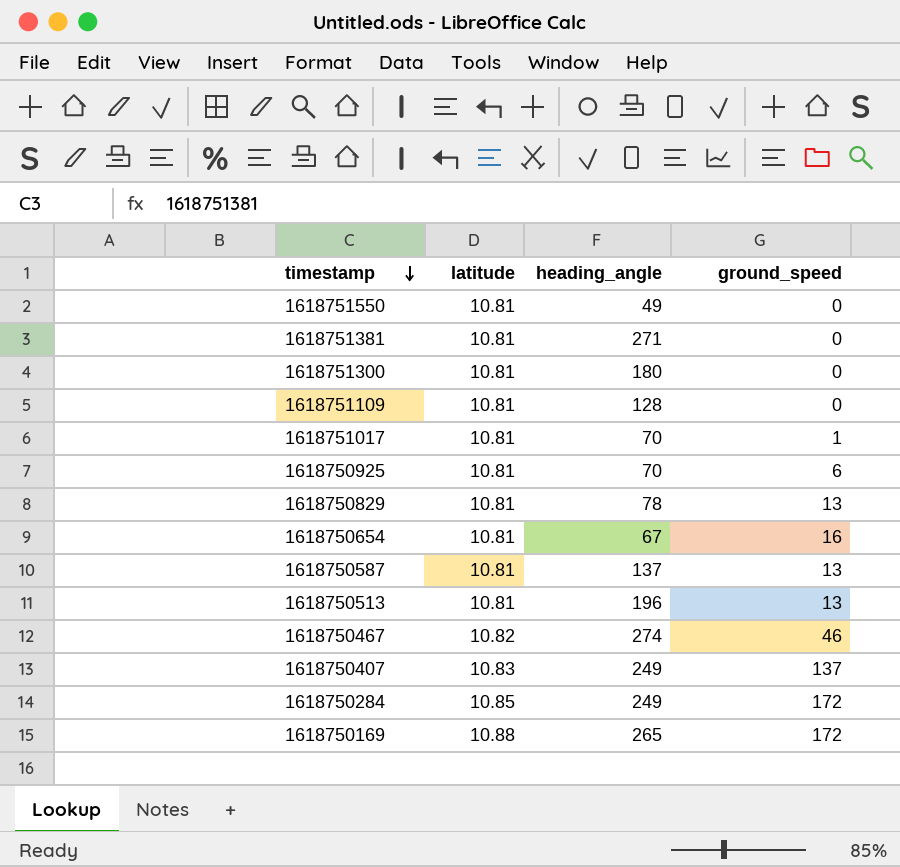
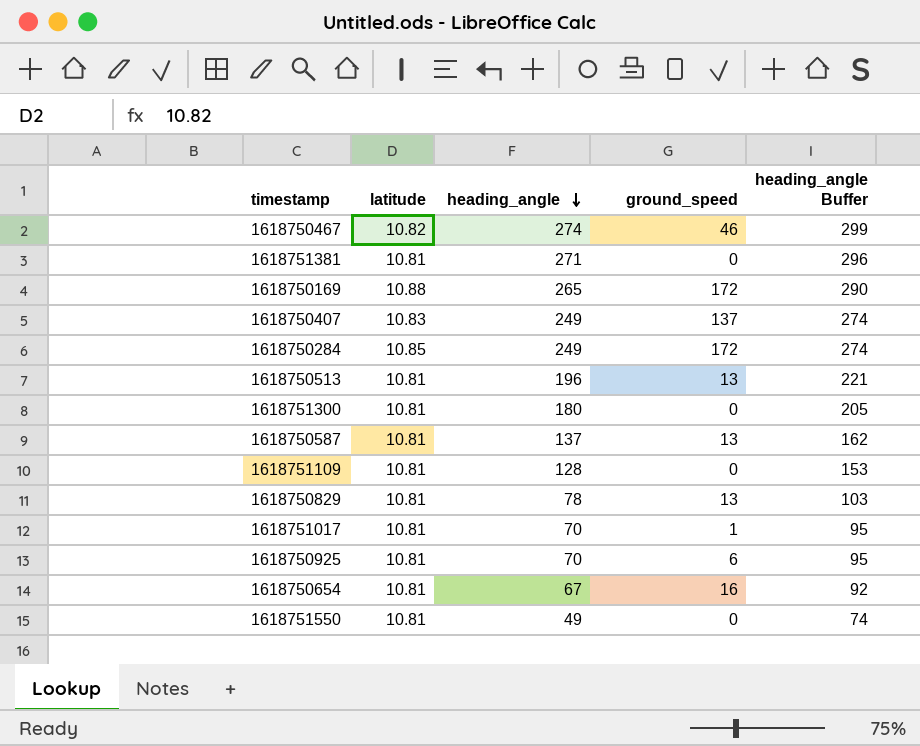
row order: timestamp descending -> heading_angle descending
column heading_angle Buffer | formula: none -> [heading_angle] + 25

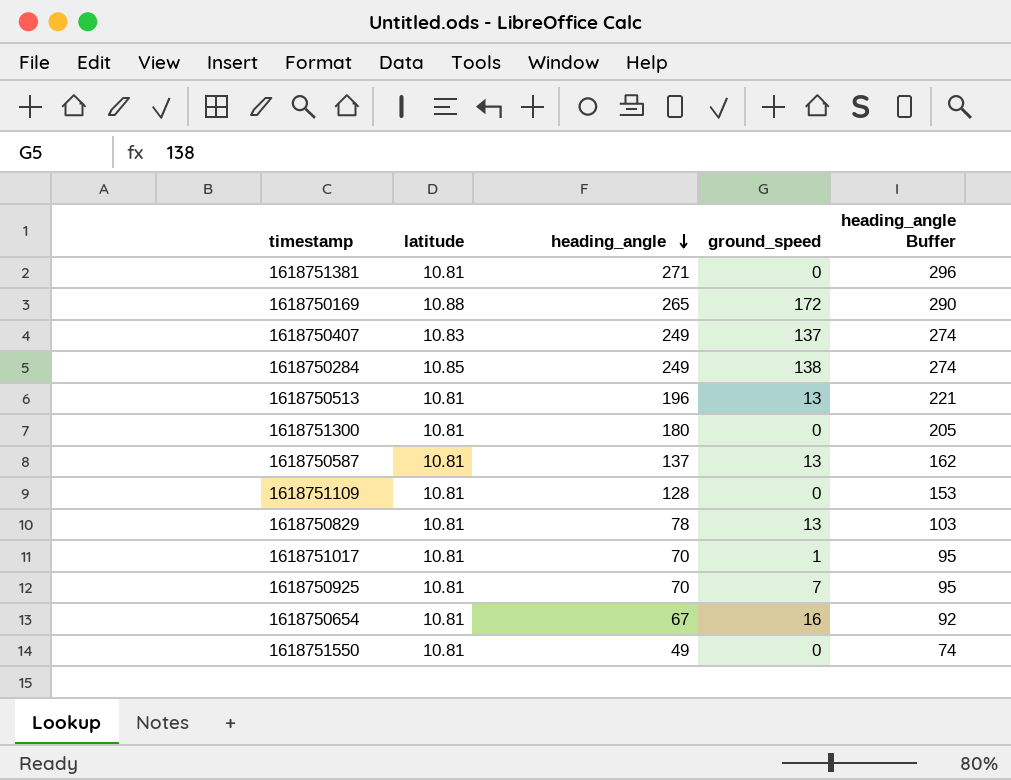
row 1618750467: 10.82 | 274 | 46 | 299 -> none
1618750284 | ground_speed: 172 -> 138
1618750925 | ground_speed: 6 -> 7

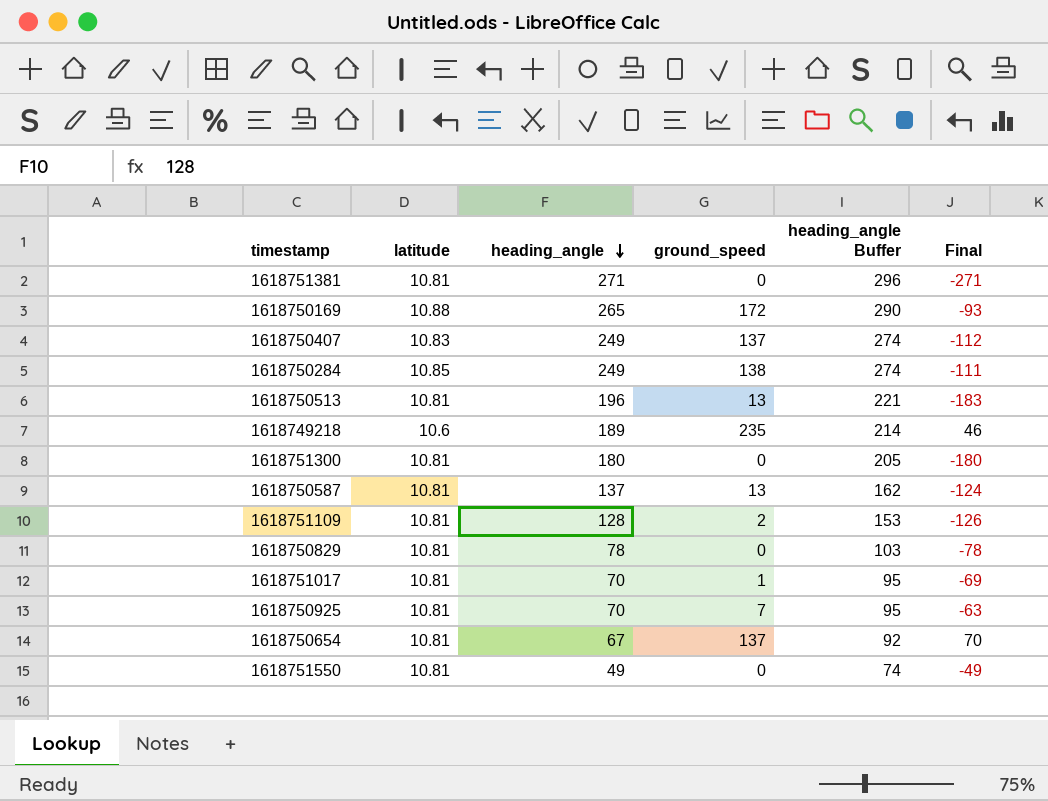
column Final | formula: none -> [ground_speed] - [heading_angle]
row 1618749218: none -> 10.6 | 189 | 235 | 214 | 46
1618751109 | ground_speed: 0 -> 2
1618750829 | ground_speed: 13 -> 0
1618750654 | ground_speed: 16 -> 137

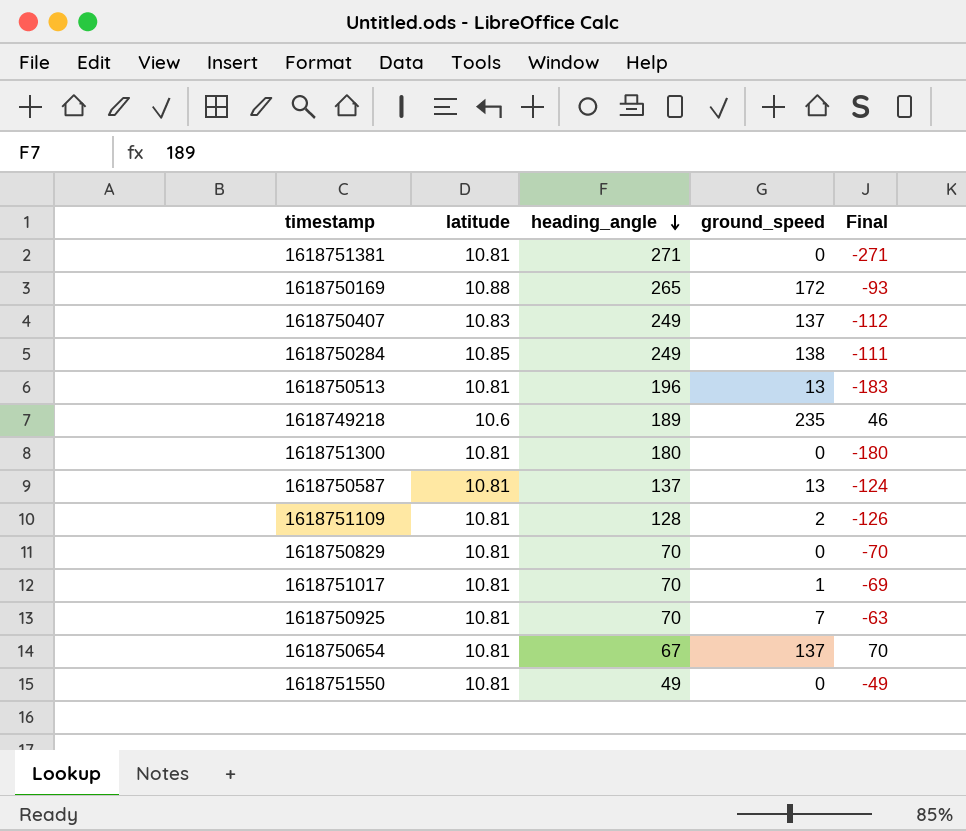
column heading_angle Buffer | formula: [heading_angle] + 25 -> none
1618750829 | heading_angle: 78 -> 70
1618750829 | Final: -78 -> -70

